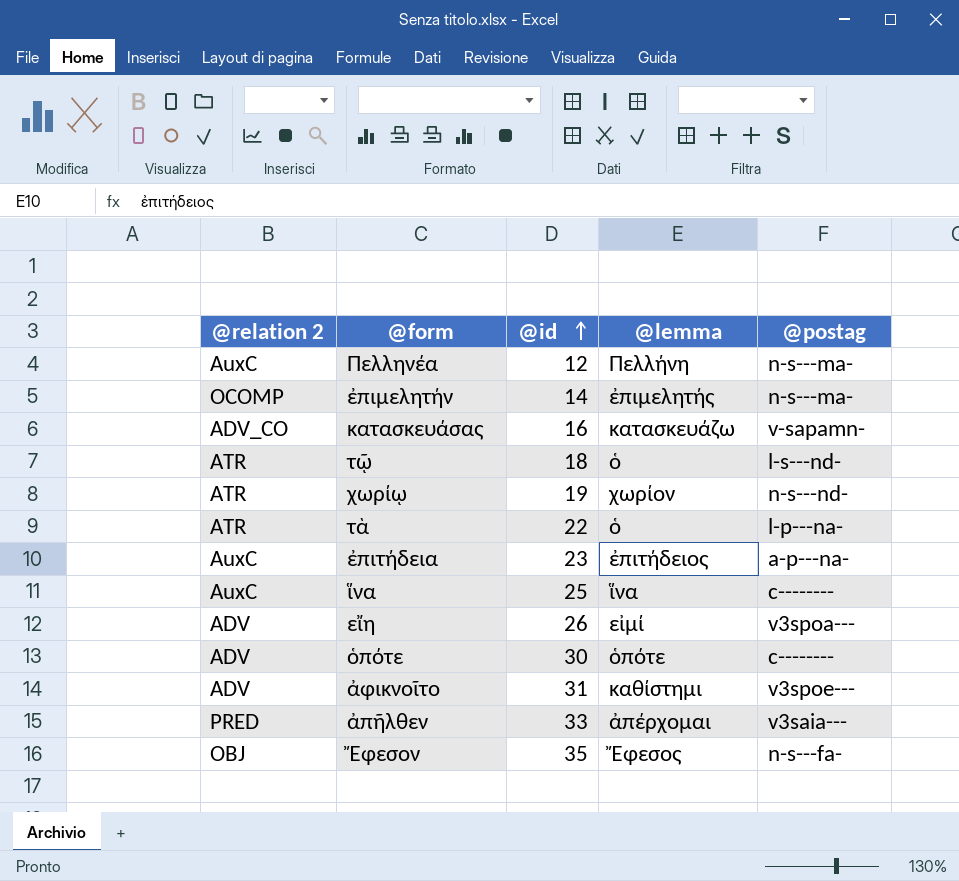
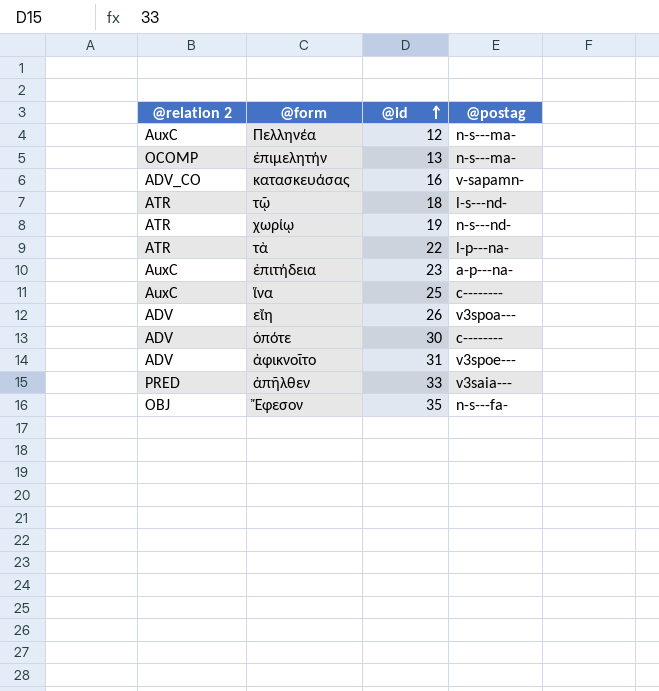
column @lemma | position: 4 -> none
ἐπιμελητήν | @id: 14 -> 13

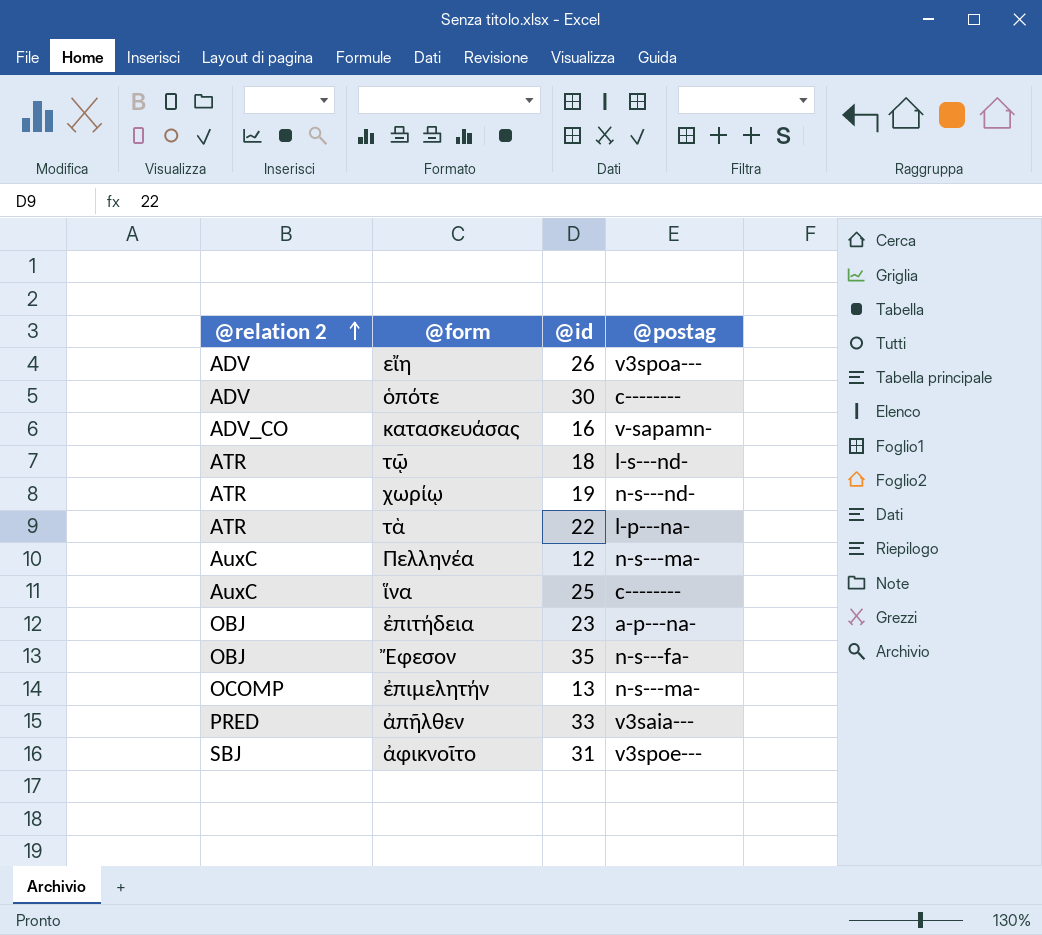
row order: @id ascending -> @relation 2 ascending
ἐπιτήδεια | @relation 2: AuxC -> OBJ
ἀφικνοῖτο | @relation 2: ADV -> SBJ

